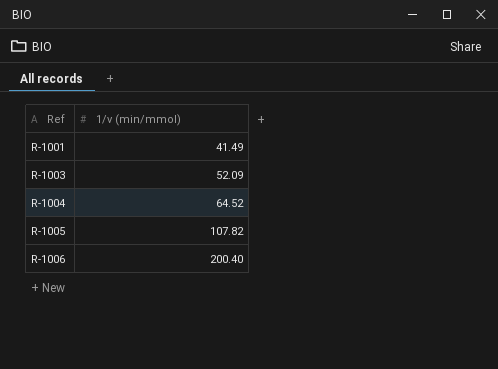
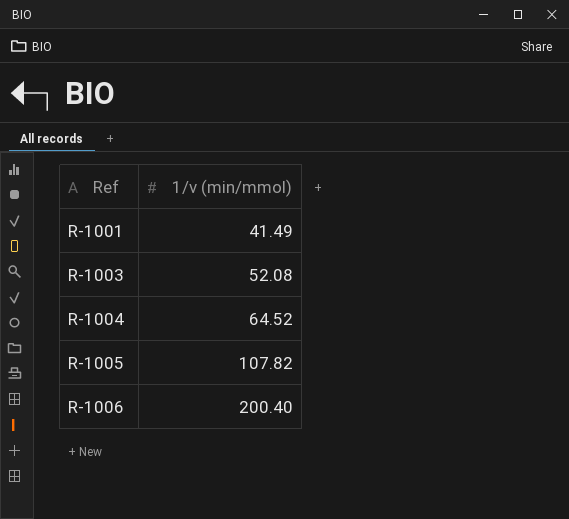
R-1003 | 1/v (min/mmol): 52.09 -> 52.08

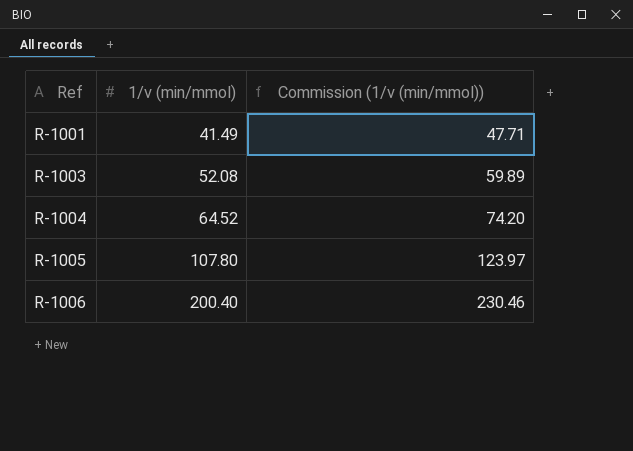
column Commission (1/v (min/mmol)) | formula: none -> [1/v (min/mmol)] * 1.15
R-1005 | 1/v (min/mmol): 107.82 -> 107.80

